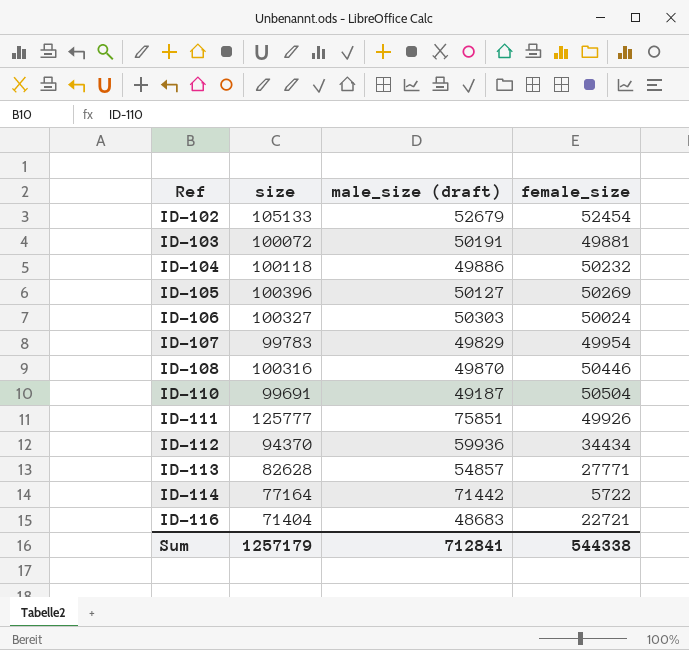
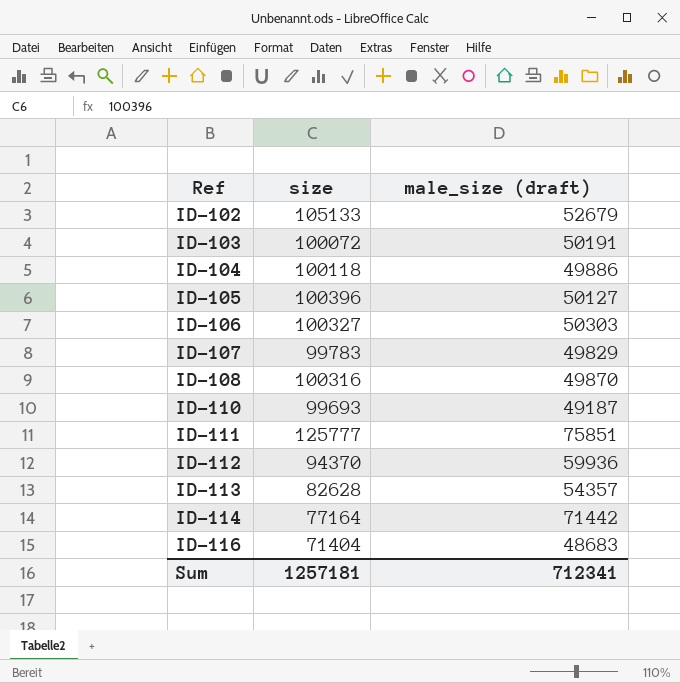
column female_size | formula: [size] - [male_size (draft)] -> none
ID-110 | size: 99691 -> 99693
ID-113 | male_size (draft): 54857 -> 54357
Sum | size: 1257179 -> 1257181
Sum | male_size (draft): 712841 -> 712341

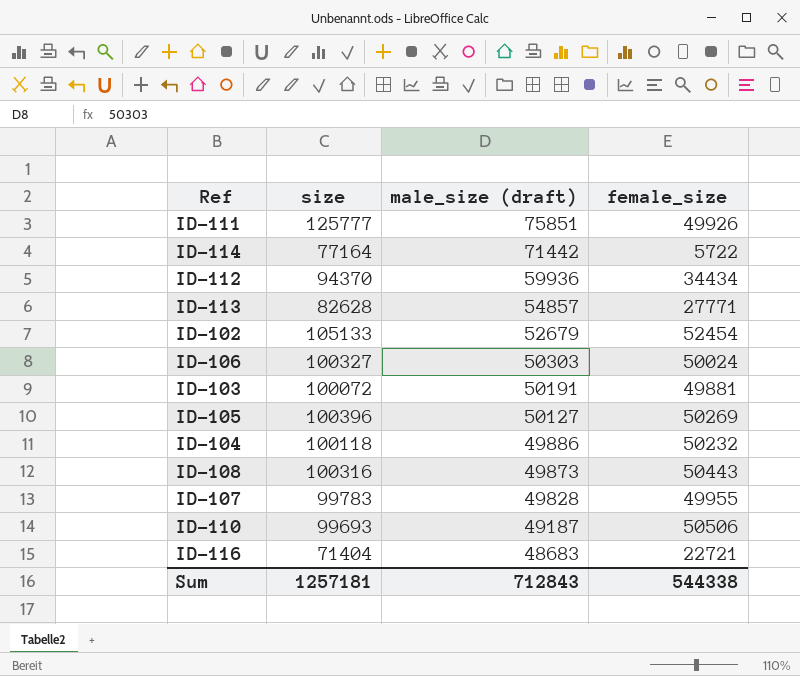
row order: Ref ascending -> male_size (draft) descending
column female_size | formula: none -> [size] - [male_size (draft)]
ID-113 | male_size (draft): 54357 -> 54857
ID-108 | male_size (draft): 49870 -> 49873
ID-107 | male_size (draft): 49829 -> 49828
Sum | male_size (draft): 712341 -> 712843

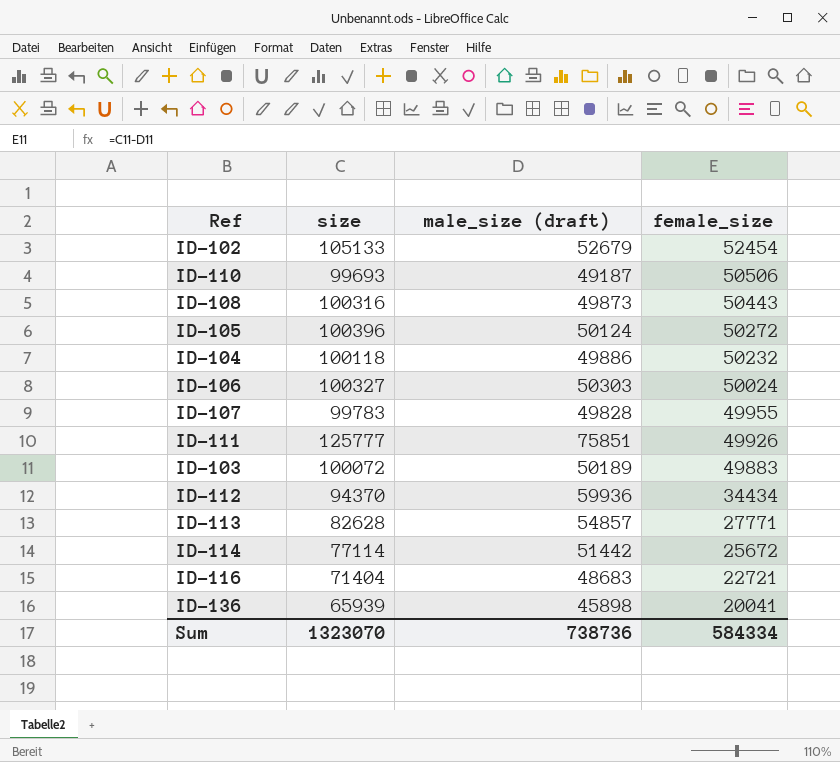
row order: male_size (draft) descending -> female_size descending
ID-105 | male_size (draft): 50127 -> 50124
ID-105 | female_size: 50269 -> 50272
ID-103 | male_size (draft): 50191 -> 50189
ID-103 | female_size: 49881 -> 49883
ID-114 | size: 77164 -> 77114
ID-114 | male_size (draft): 71442 -> 51442
ID-114 | female_size: 5722 -> 25672
row ID-136: none -> 65939 | 45898 | 20041
Sum | size: 1257181 -> 1323070
Sum | male_size (draft): 712843 -> 738736
Sum | female_size: 544338 -> 584334

